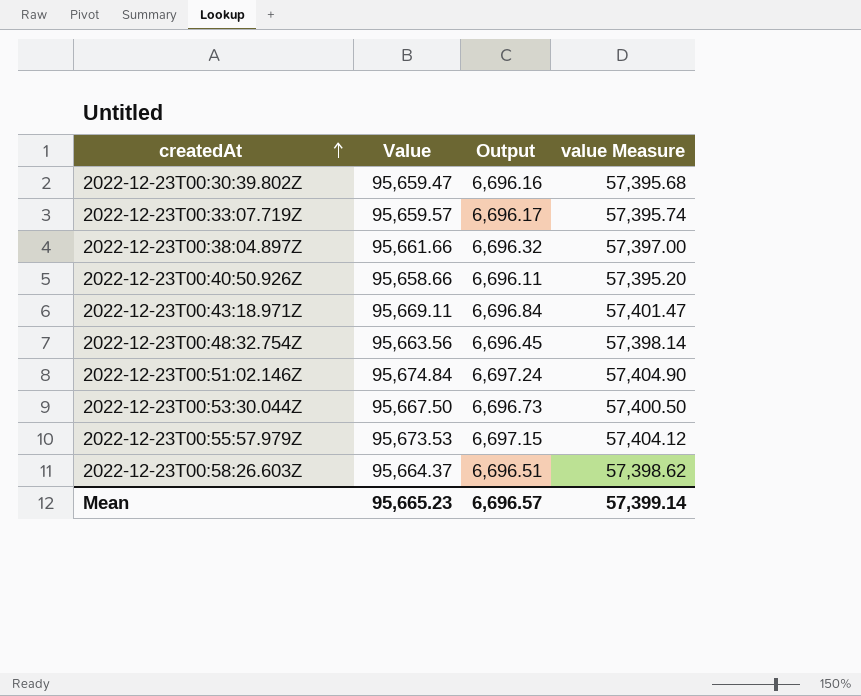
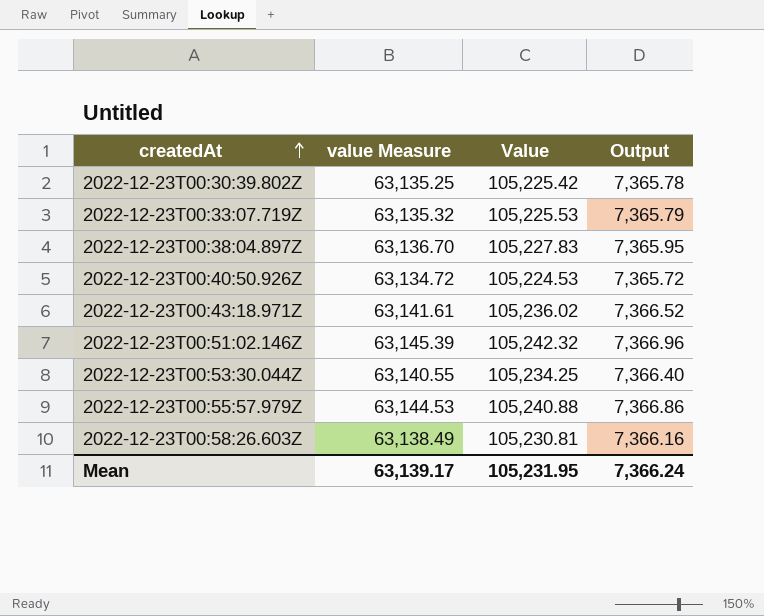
column value Measure | position: 4 -> 2
row 2022-12-23T00:48:32.754Z: 95,663.56 | 6,696.45 | 57,398.14 -> none
2022-12-23T00:30:39.802Z | value Measure: 57,395.68 -> 63,135.25
2022-12-23T00:30:39.802Z | Value: 95,659.47 -> 105,225.42
2022-12-23T00:30:39.802Z | Output: 6,696.16 -> 7,365.78
2022-12-23T00:33:07.719Z | value Measure: 57,395.74 -> 63,135.32
2022-12-23T00:33:07.719Z | Value: 95,659.57 -> 105,225.53
2022-12-23T00:33:07.719Z | Output: 6,696.17 -> 7,365.79
2022-12-23T00:38:04.897Z | value Measure: 57,397.00 -> 63,136.70
2022-12-23T00:38:04.897Z | Value: 95,661.66 -> 105,227.83
2022-12-23T00:38:04.897Z | Output: 6,696.32 -> 7,365.95
2022-12-23T00:40:50.926Z | value Measure: 57,395.20 -> 63,134.72
2022-12-23T00:40:50.926Z | Value: 95,658.66 -> 105,224.53
2022-12-23T00:40:50.926Z | Output: 6,696.11 -> 7,365.72
2022-12-23T00:43:18.971Z | value Measure: 57,401.47 -> 63,141.61
2022-12-23T00:43:18.971Z | Value: 95,669.11 -> 105,236.02
2022-12-23T00:43:18.971Z | Output: 6,696.84 -> 7,366.52
2022-12-23T00:51:02.146Z | value Measure: 57,404.90 -> 63,145.39
2022-12-23T00:51:02.146Z | Value: 95,674.84 -> 105,242.32
2022-12-23T00:51:02.146Z | Output: 6,697.24 -> 7,366.96
2022-12-23T00:53:30.044Z | value Measure: 57,400.50 -> 63,140.55
2022-12-23T00:53:30.044Z | Value: 95,667.50 -> 105,234.25
2022-12-23T00:53:30.044Z | Output: 6,696.73 -> 7,366.40
2022-12-23T00:55:57.979Z | value Measure: 57,404.12 -> 63,144.53
2022-12-23T00:55:57.979Z | Value: 95,673.53 -> 105,240.88
2022-12-23T00:55:57.979Z | Output: 6,697.15 -> 7,366.86
2022-12-23T00:58:26.603Z | value Measure: 57,398.62 -> 63,138.49
2022-12-23T00:58:26.603Z | Value: 95,664.37 -> 105,230.81
2022-12-23T00:58:26.603Z | Output: 6,696.51 -> 7,366.16
Mean | value Measure: 57,399.14 -> 63,139.17
Mean | Value: 95,665.23 -> 105,231.95
Mean | Output: 6,696.57 -> 7,366.24

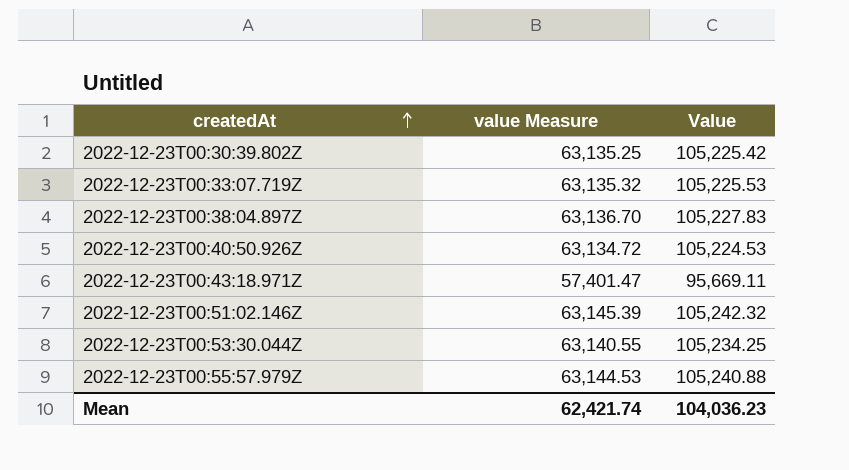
column Output | formula: [Value] * 0.07 -> none
row 2022-12-23T00:58:26.603Z: 63,138.49 | 105,230.81 | 7,366.16 -> none
2022-12-23T00:43:18.971Z | value Measure: 63,141.61 -> 57,401.47
2022-12-23T00:43:18.971Z | Value: 105,236.02 -> 95,669.11
Mean | value Measure: 63,139.17 -> 62,421.74
Mean | Value: 105,231.95 -> 104,036.23

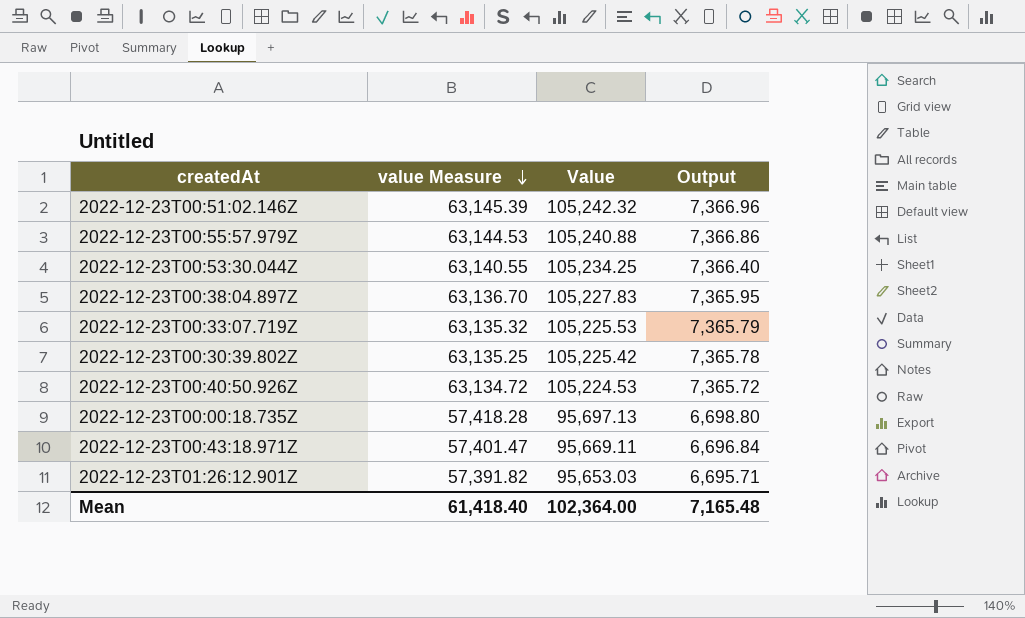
row order: createdAt ascending -> value Measure descending
column Output | formula: none -> [Value] * 0.07
row 2022-12-23T00:00:18.735Z: none -> 57,418.28 | 95,697.13 | 6,698.80
row 2022-12-23T01:26:12.901Z: none -> 57,391.82 | 95,653.03 | 6,695.71
Mean | value Measure: 62,421.74 -> 61,418.40
Mean | Value: 104,036.23 -> 102,364.00

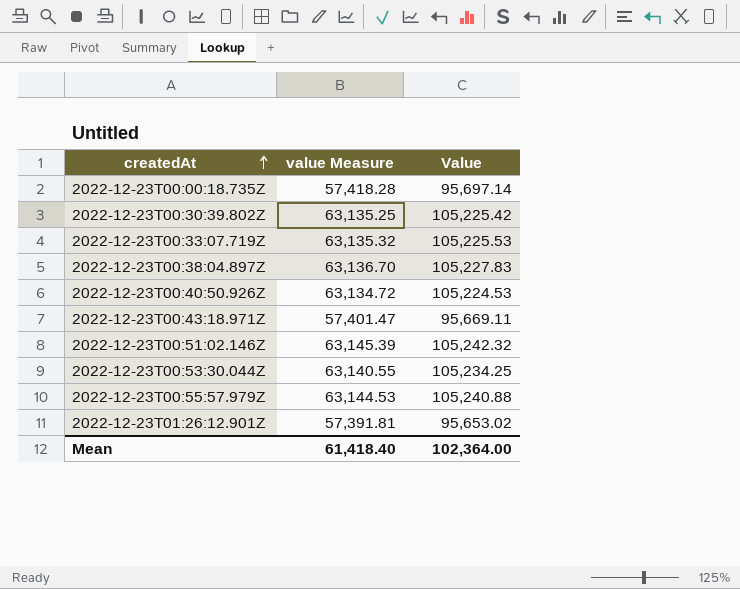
row order: value Measure descending -> createdAt ascending
column Output | formula: [Value] * 0.07 -> none
2022-12-23T00:00:18.735Z | Value: 95,697.13 -> 95,697.14
2022-12-23T01:26:12.901Z | value Measure: 57,391.82 -> 57,391.81
2022-12-23T01:26:12.901Z | Value: 95,653.03 -> 95,653.02

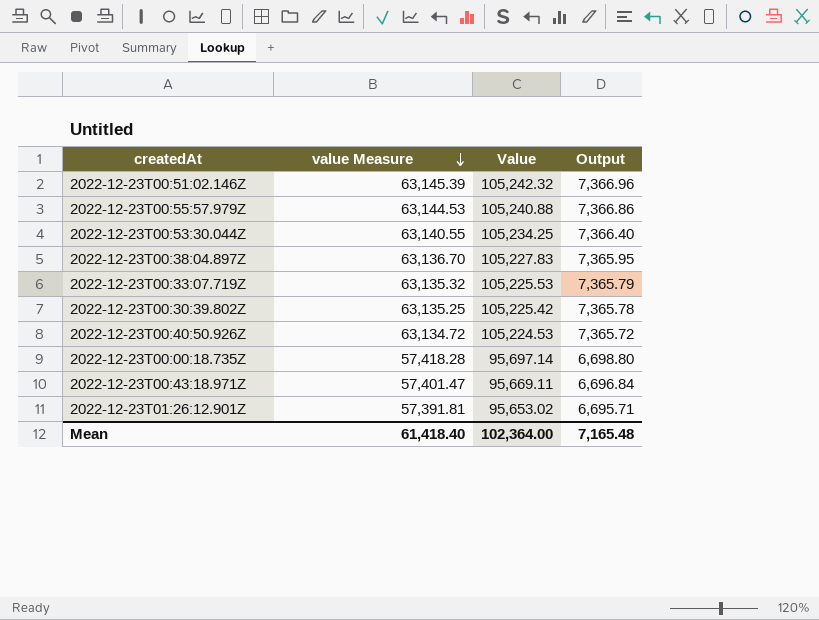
row order: createdAt ascending -> value Measure descending
column Output | formula: none -> [Value] * 0.07

